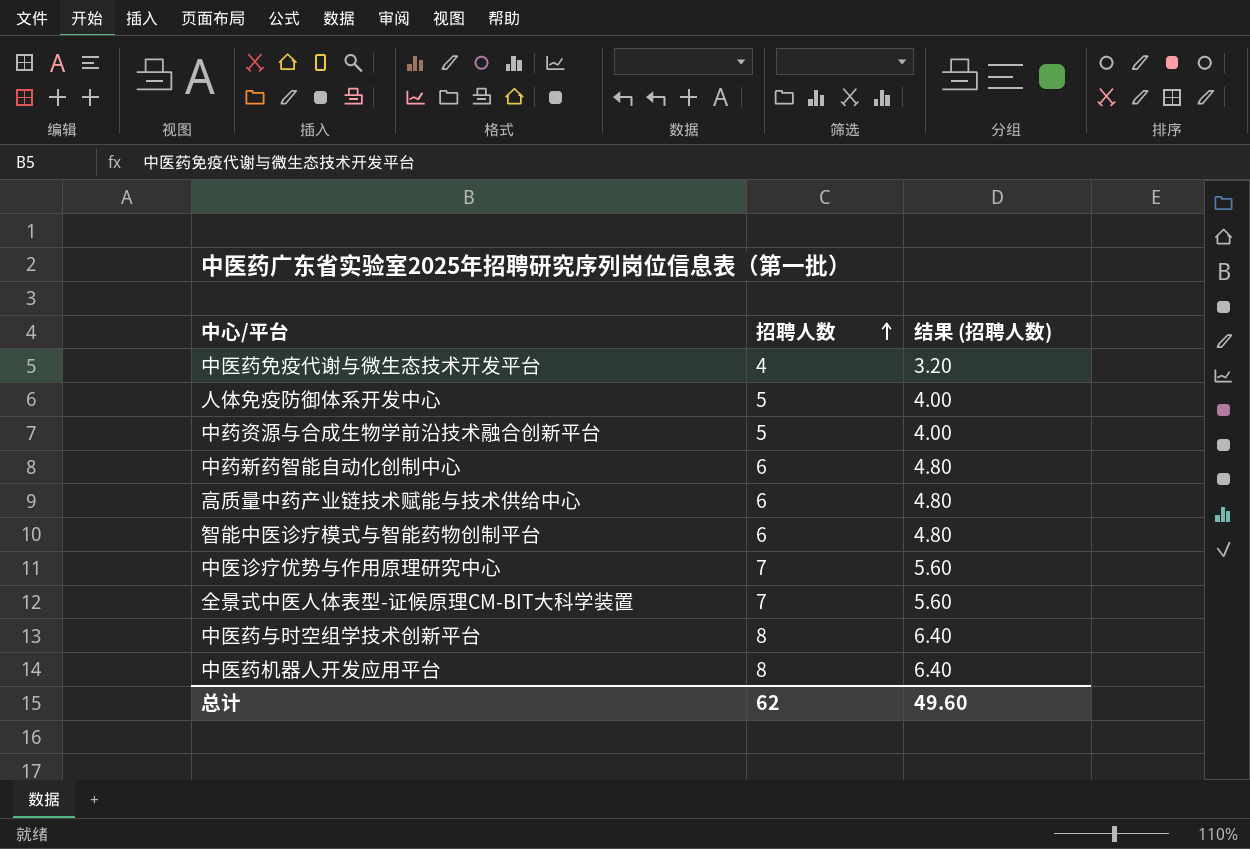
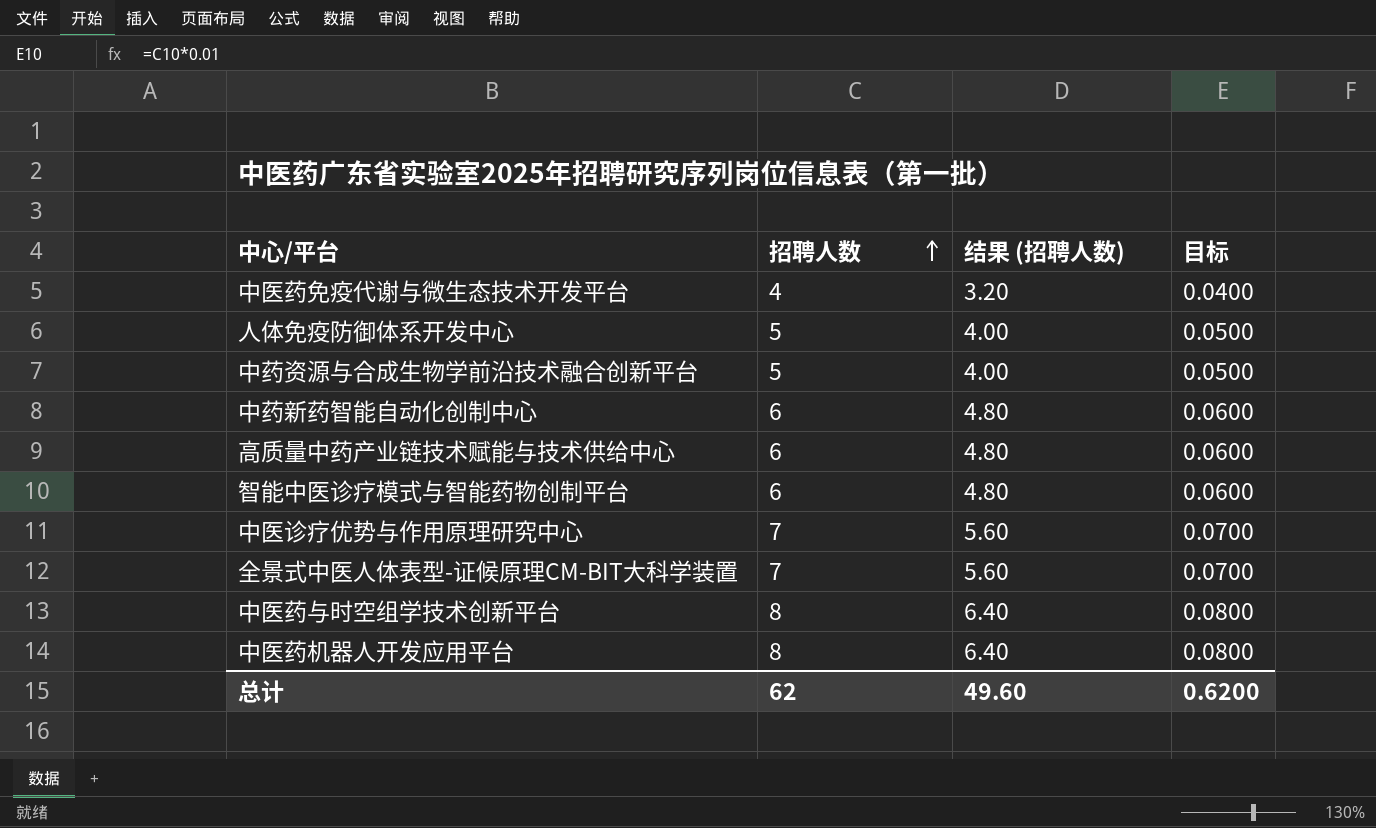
column 目标 | formula: none -> [招聘人数] * 0.01

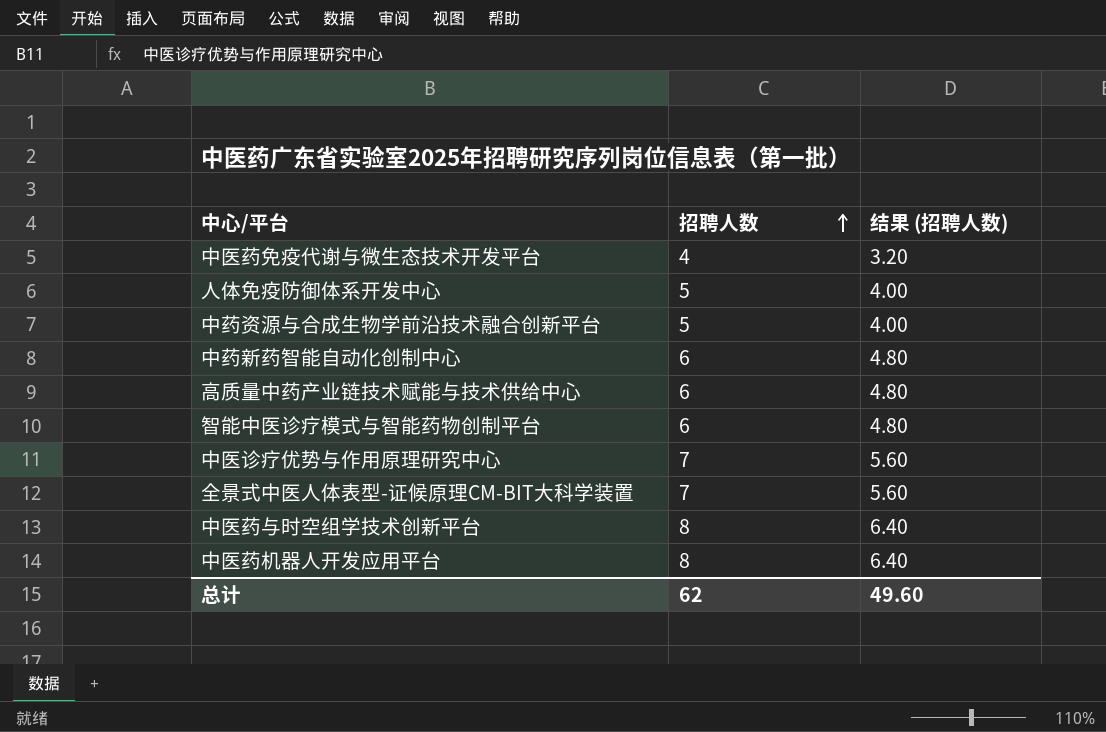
column 目标 | formula: [招聘人数] * 0.01 -> none

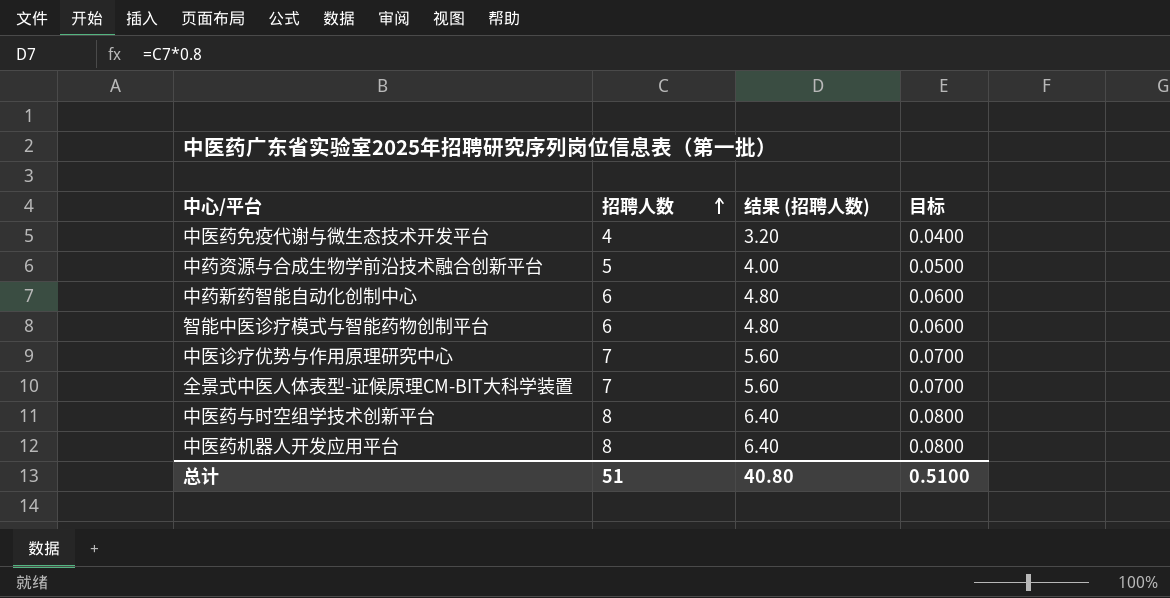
column 目标 | formula: none -> [招聘人数] * 0.01
row 人体免疫防御体系开发中心: 5 | 4.00 -> none
row 高质量中药产业链技术赋能与技术供给中心: 6 | 4.80 -> none
总计 | 招聘人数: 62 -> 51
总计 | 结果 (招聘人数): 49.60 -> 40.80

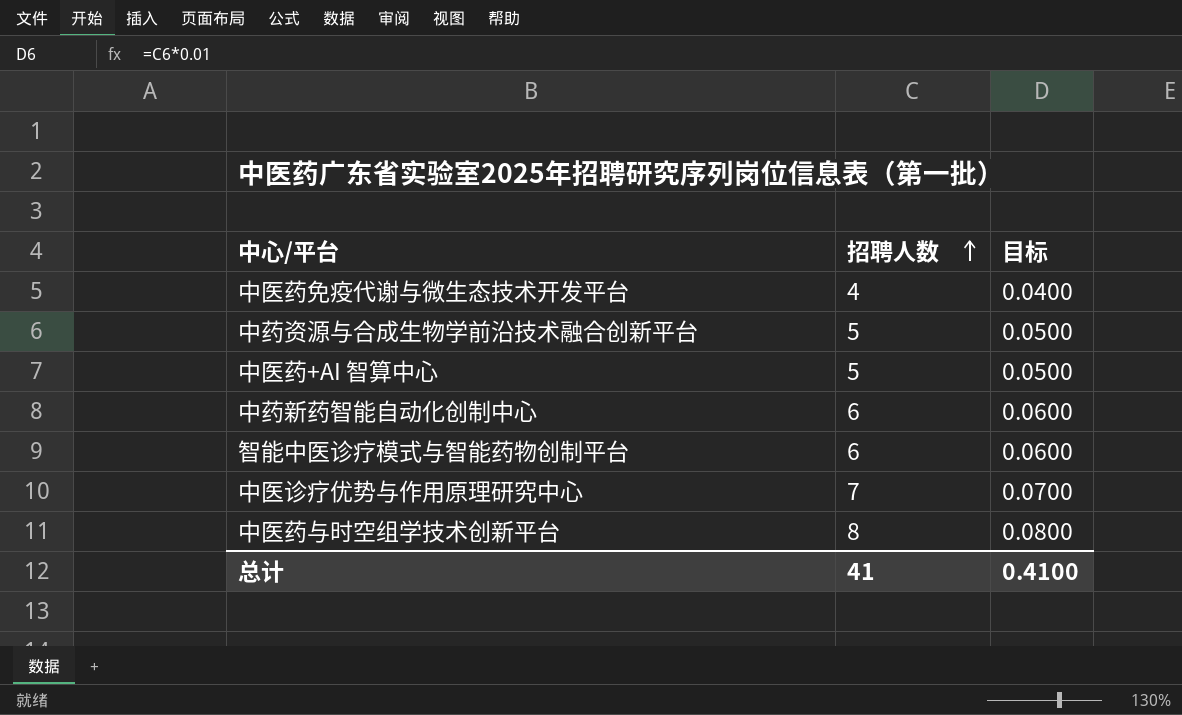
column 结果 (招聘人数) | formula: [招聘人数] * 0.8 -> none
row 全景式中医人体表型-证候原理CM-BIT大科学装置: 7 | 5.60 | 0.0700 -> none
row 中医药机器人开发应用平台: 8 | 6.40 | 0.0800 -> none
row 中医药+AI 智算中心: none -> 5 | 0.0500
总计 | 招聘人数: 51 -> 41
总计 | 目标: 0.5100 -> 0.4100

